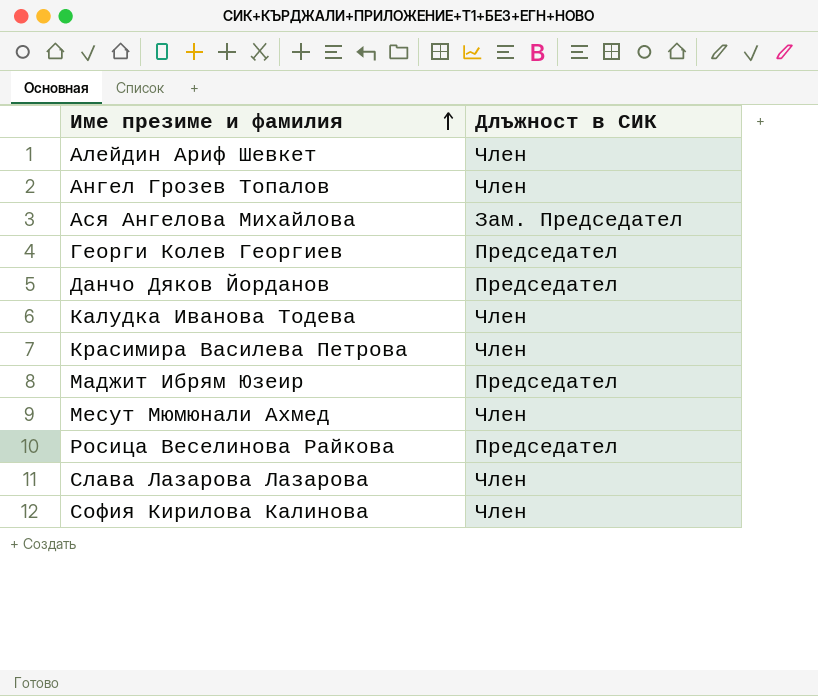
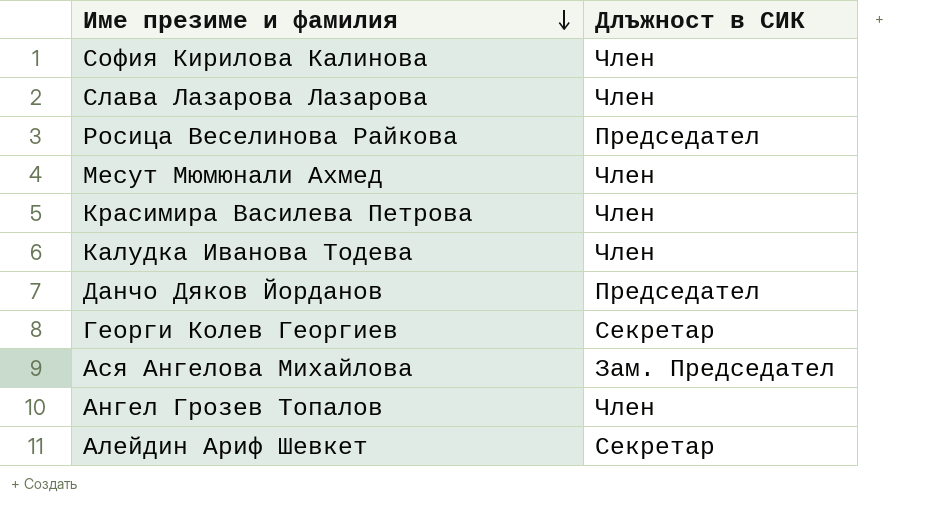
row order: Име презиме и фамилия ascending -> Име презиме и фамилия descending
row Маджит Ибрям Юзеир: Председател -> none
Георги Колев Георгиев | Длъжност в СИК: Председател -> Секретар
Алейдин Ариф Шевкет | Длъжност в СИК: Член -> Секретар

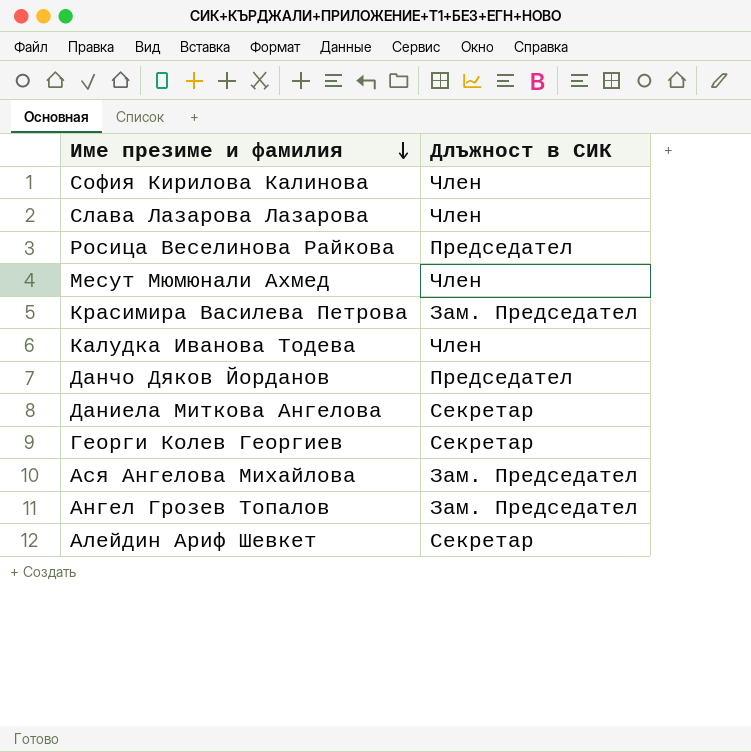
Красимира Василева Петрова | Длъжност в СИК: Член -> Зам. Председател
row Даниела Миткова Ангелова: none -> Секретар
Ангел Грозев Топалов | Длъжност в СИК: Член -> Зам. Председател

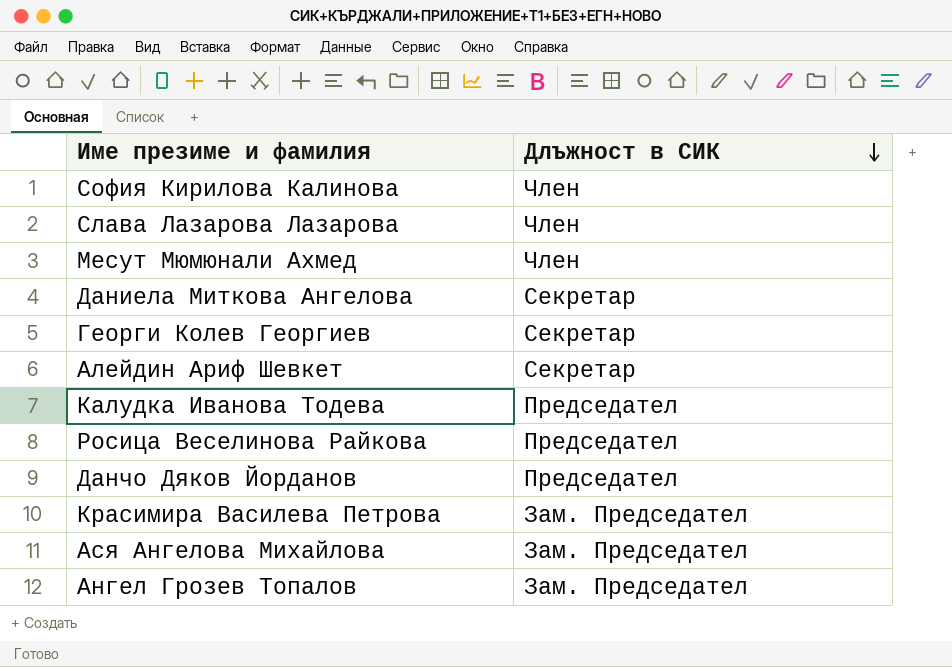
row order: Име презиме и фамилия descending -> Длъжност в СИК descending
Калудка Иванова Тодева | Длъжност в СИК: Член -> Председател

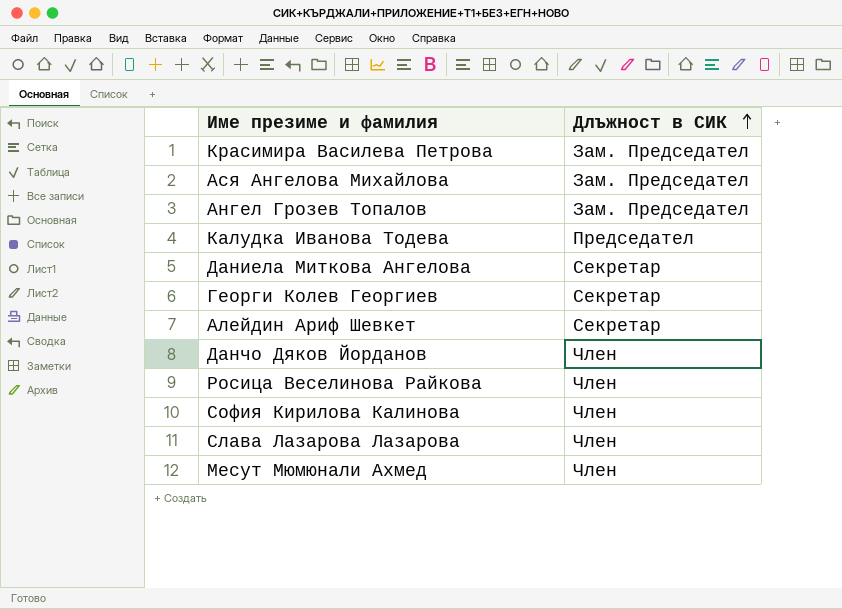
row order: Длъжност в СИК descending -> Длъжност в СИК ascending
Данчо Дяков Йорданов | Длъжност в СИК: Председател -> Член
Росица Веселинова Райкова | Длъжност в СИК: Председател -> Член

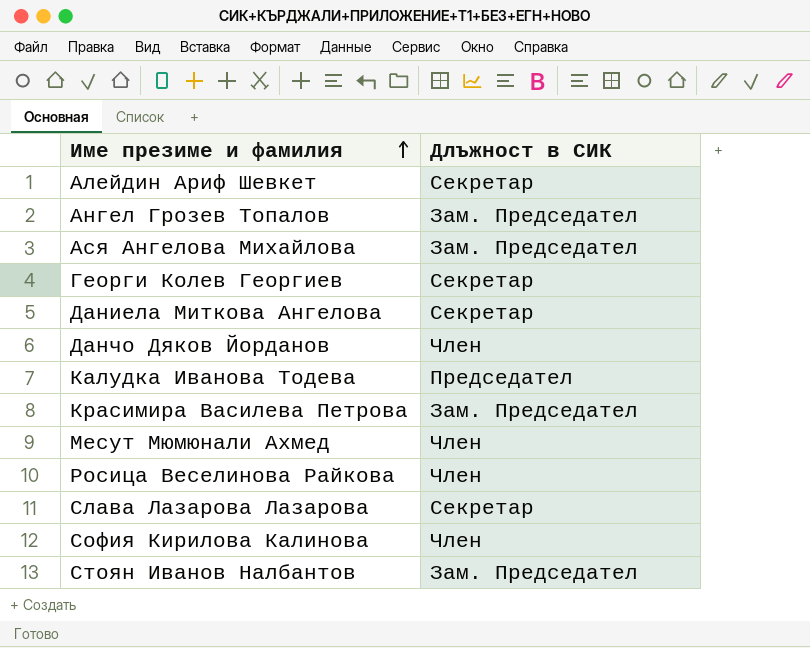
row order: Длъжност в СИК ascending -> Име презиме и фамилия ascending
Слава Лазарова Лазарова | Длъжност в СИК: Член -> Секретар
row Стоян Иванов Налбантов: none -> Зам. Председател

